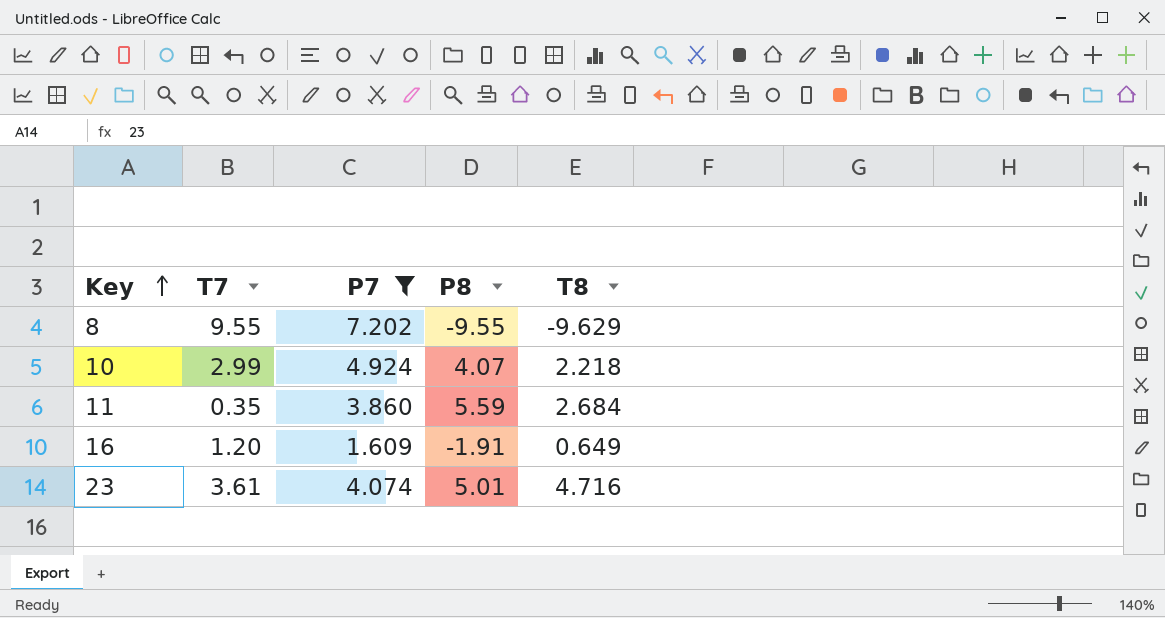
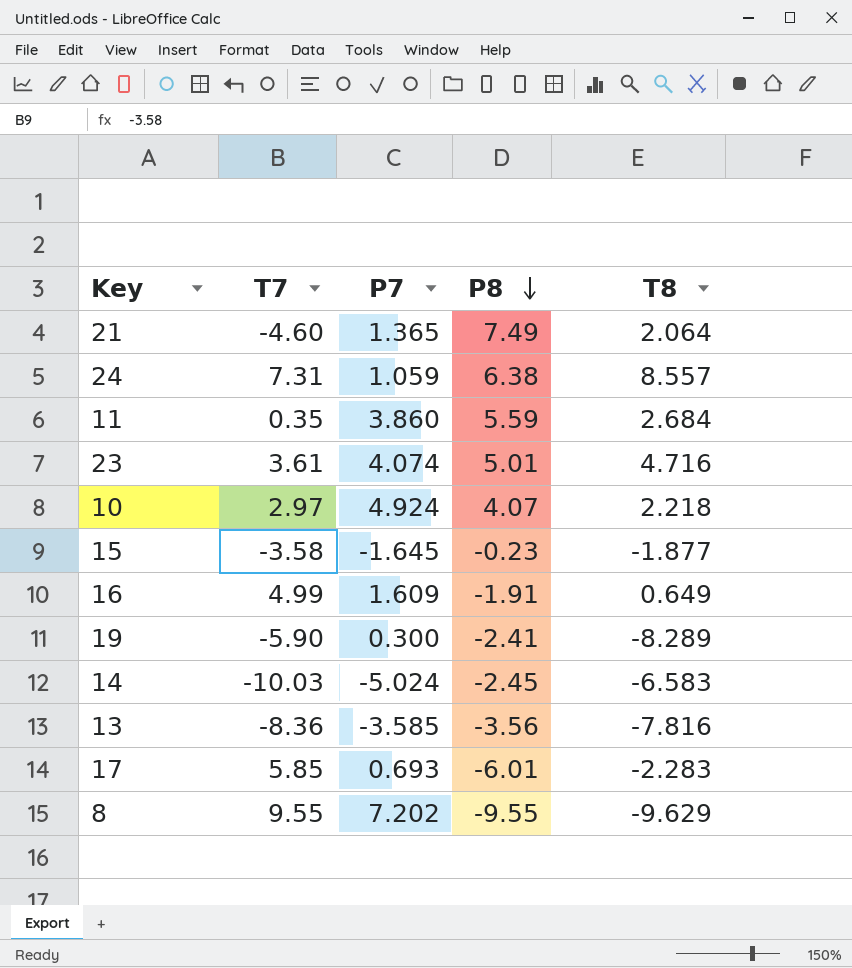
filter: P7 >= 1.609 -> none
row order: Key ascending -> P8 descending
10 | T7: 2.99 -> 2.97
16 | T7: 1.20 -> 4.99

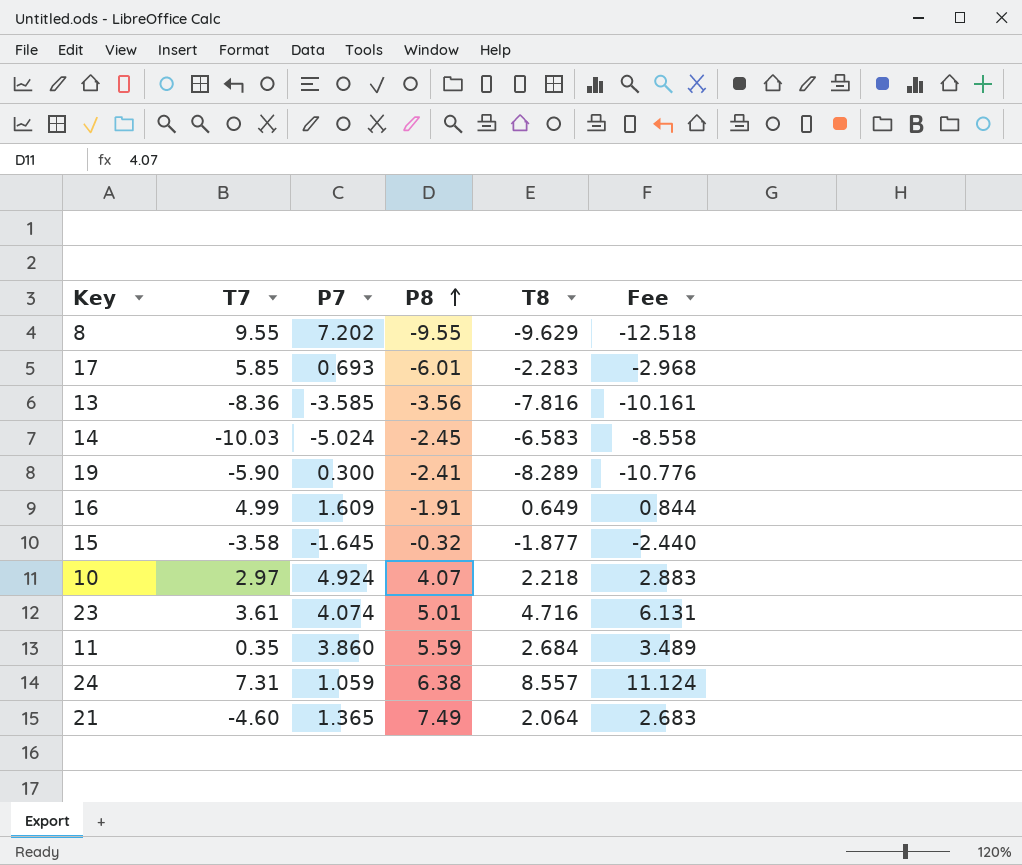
row order: P8 descending -> P8 ascending
column Fee | formula: none -> [T8] * 1.3
15 | P8: -0.23 -> -0.32

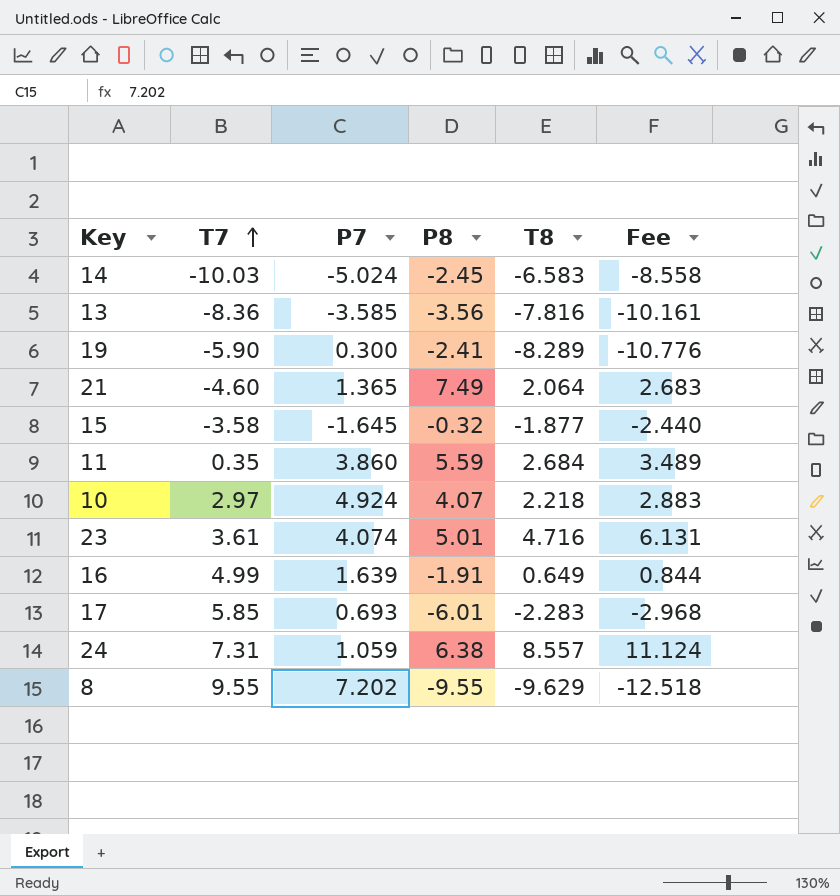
row order: P8 ascending -> T7 ascending
16 | P7: 1.609 -> 1.639

